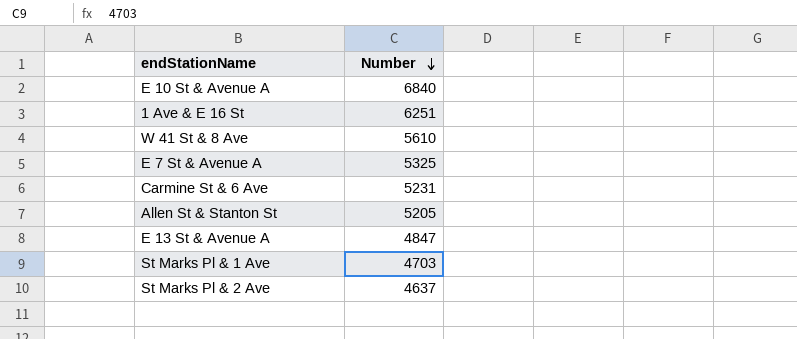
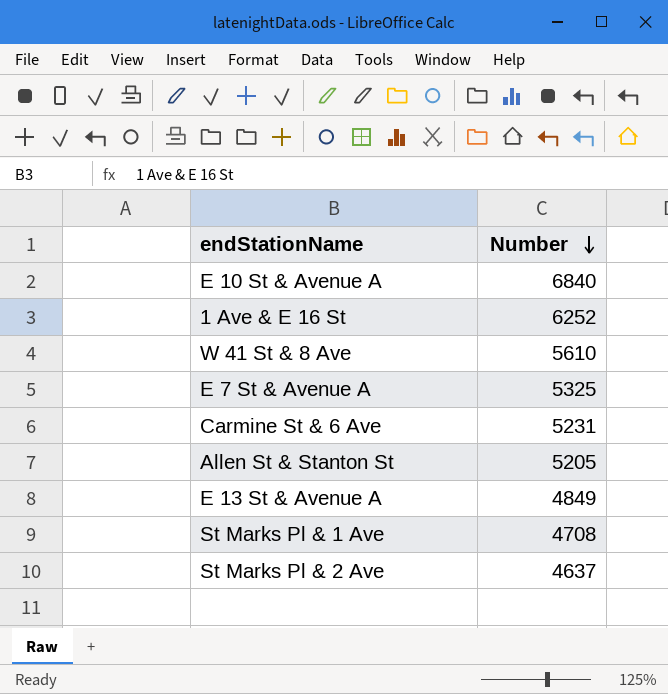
1 Ave & E 16 St | Number: 6251 -> 6252
E 13 St & Avenue A | Number: 4847 -> 4849
St Marks Pl & 1 Ave | Number: 4703 -> 4708

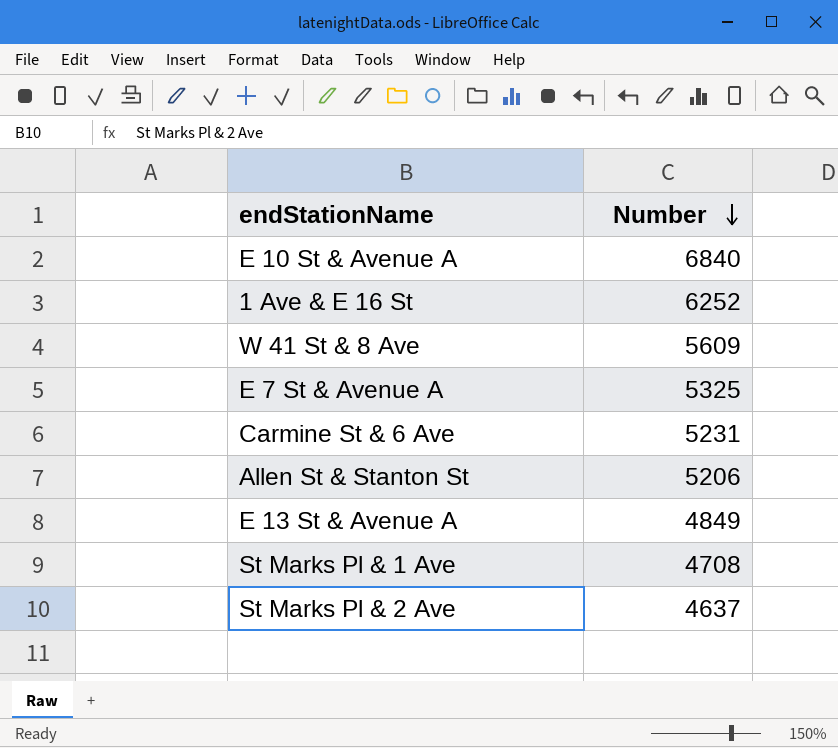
W 41 St & 8 Ave | Number: 5610 -> 5609
Allen St & Stanton St | Number: 5205 -> 5206

